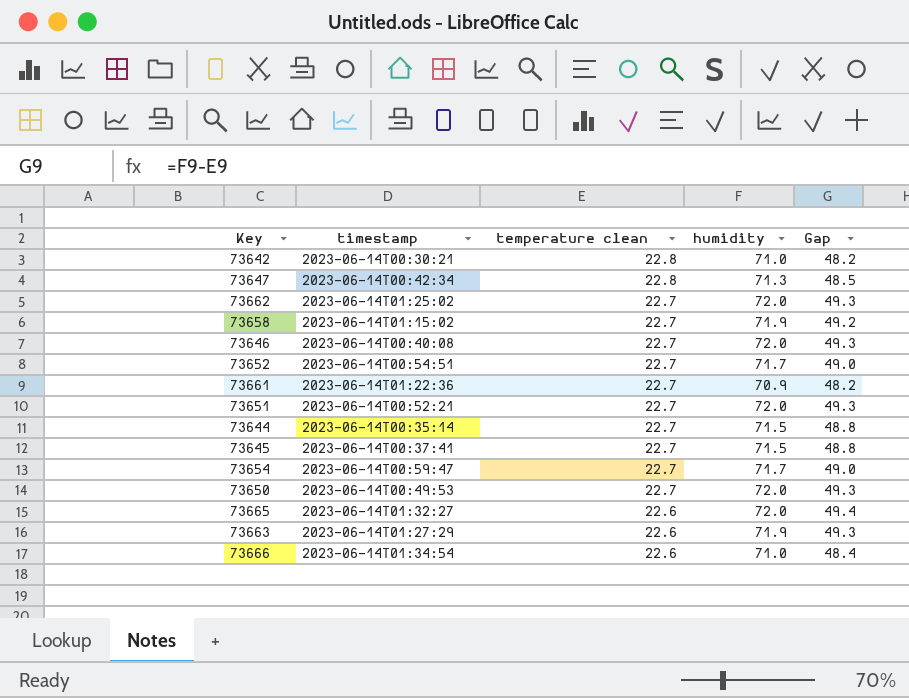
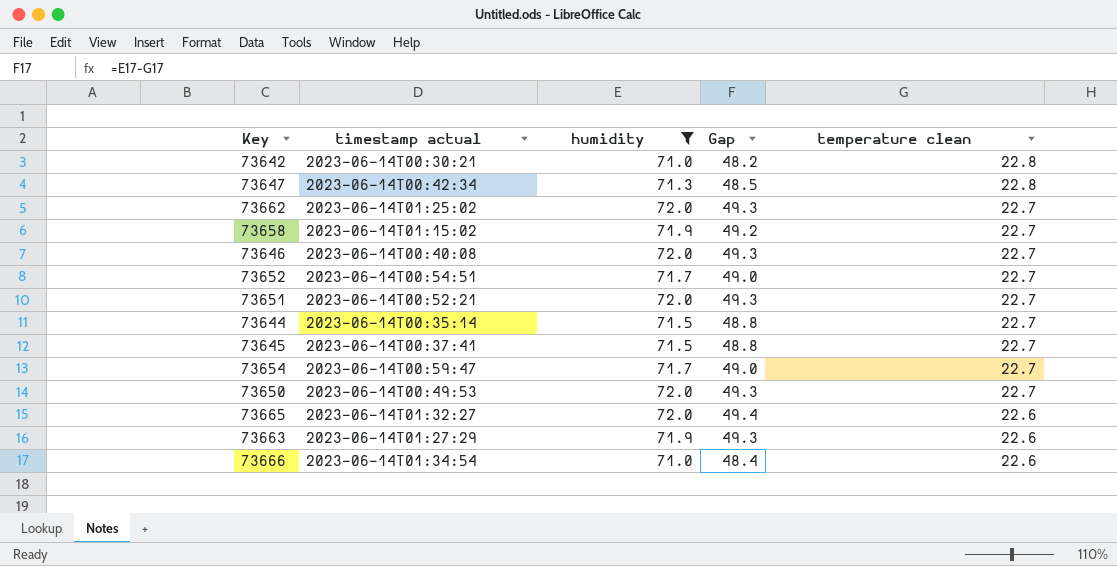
filter: none -> humidity != 70.9
column name: timestamp -> timestamp actual
column temperature clean | position: 3 -> 5

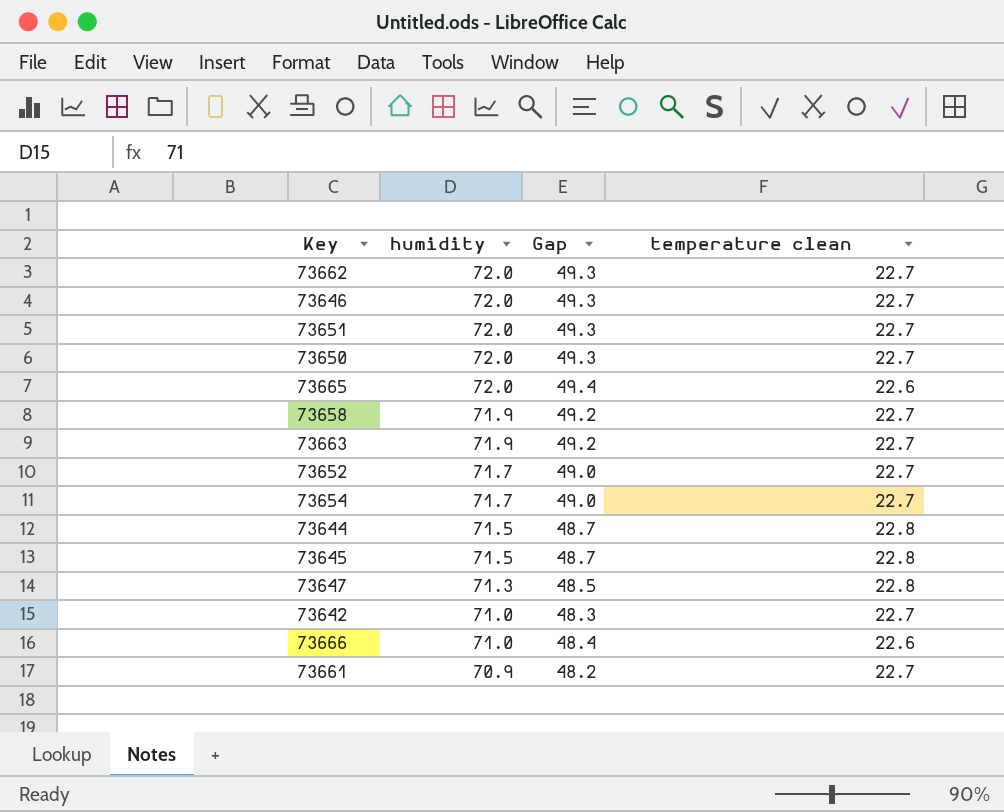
filter: humidity != 70.9 -> none
row order: temperature clean descending -> humidity descending
column timestamp actual | position: 2 -> none
73663 | Gap: 49.3 -> 49.2
73663 | temperature clean: 22.6 -> 22.7
73644 | Gap: 48.8 -> 48.7
73644 | temperature clean: 22.7 -> 22.8
73645 | Gap: 48.8 -> 48.7
73645 | temperature clean: 22.7 -> 22.8
73642 | Gap: 48.2 -> 48.3
73642 | temperature clean: 22.8 -> 22.7

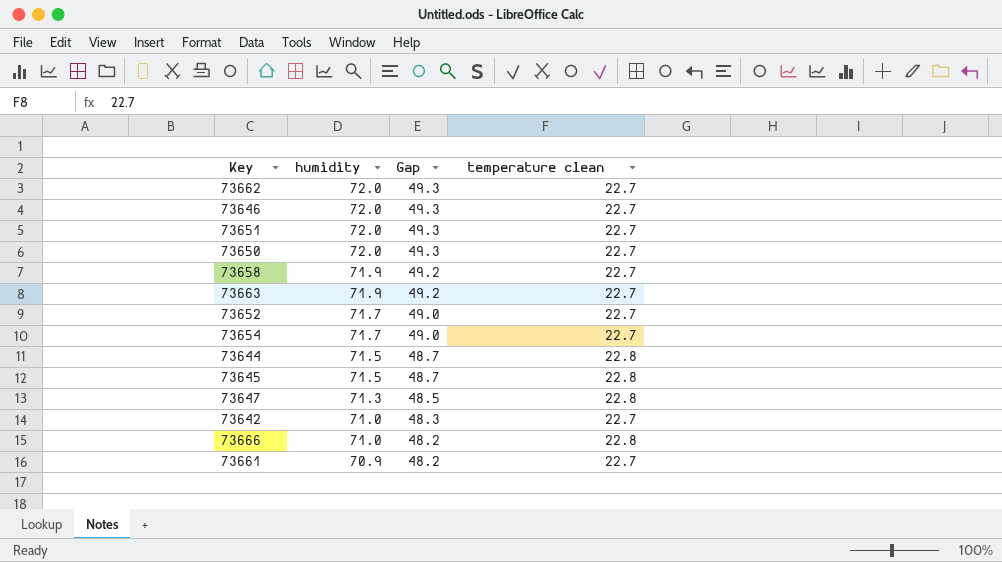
row 73665: 72.0 | 49.4 | 22.6 -> none
73666 | Gap: 48.4 -> 48.2
73666 | temperature clean: 22.6 -> 22.8

